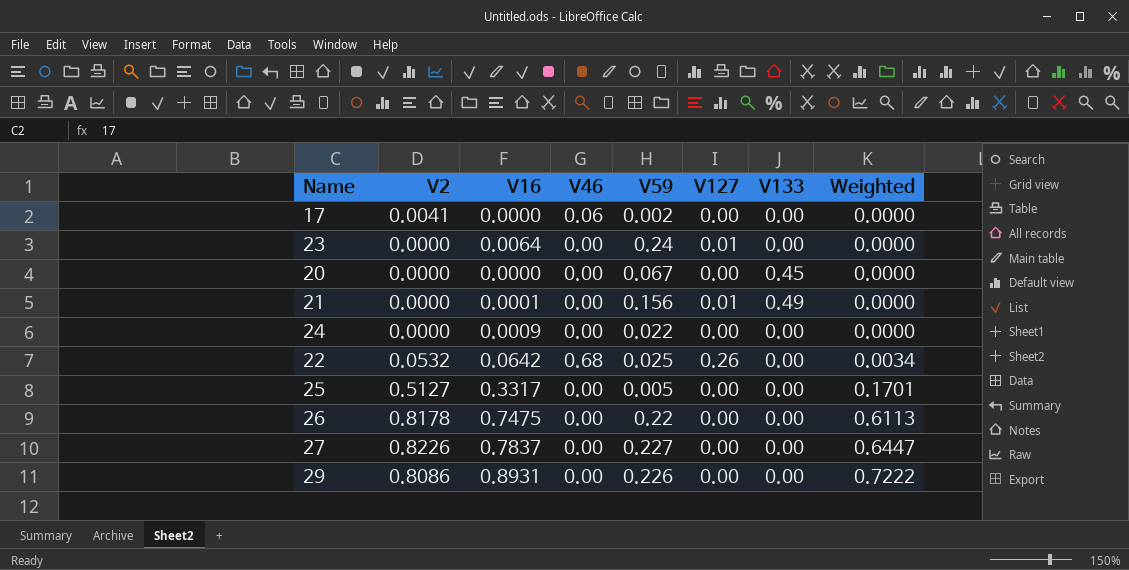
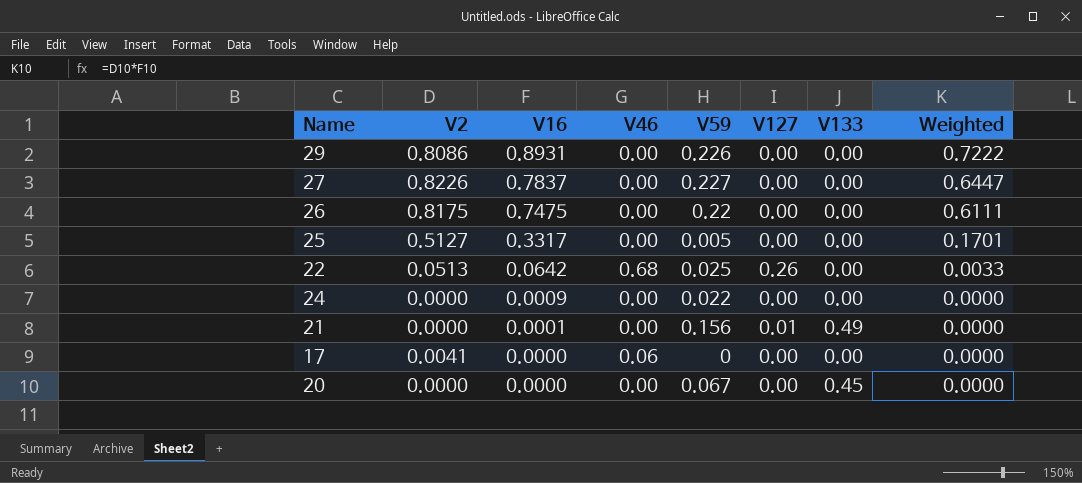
row order: Weighted ascending -> V16 descending
row 23: 0.0000 | 0.0064 | 0.00 | 0.24 | 0.01 | 0.00 | 0.0000 -> none
26 | V2: 0.8178 -> 0.8175
26 | Weighted: 0.6113 -> 0.6111
22 | V2: 0.0532 -> 0.0513
22 | Weighted: 0.0034 -> 0.0033
17 | V59: 0.002 -> 0

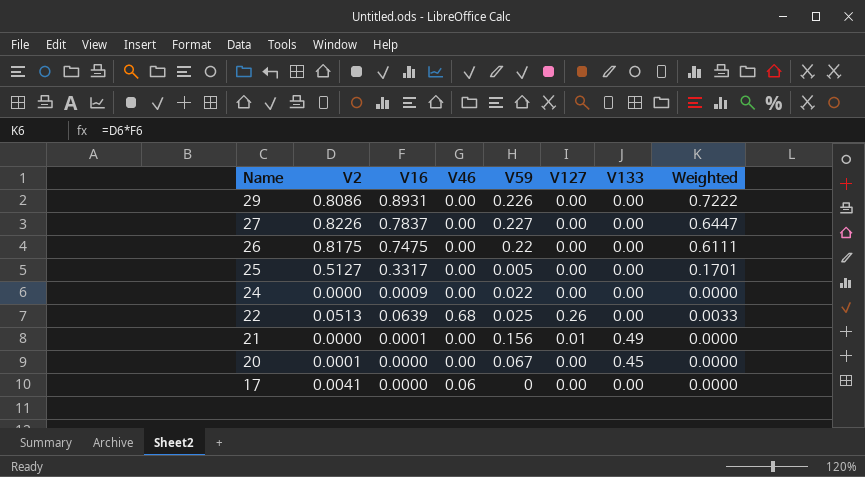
row order: V16 descending -> Name descending
22 | V16: 0.0642 -> 0.0639
20 | V2: 0.0000 -> 0.0001

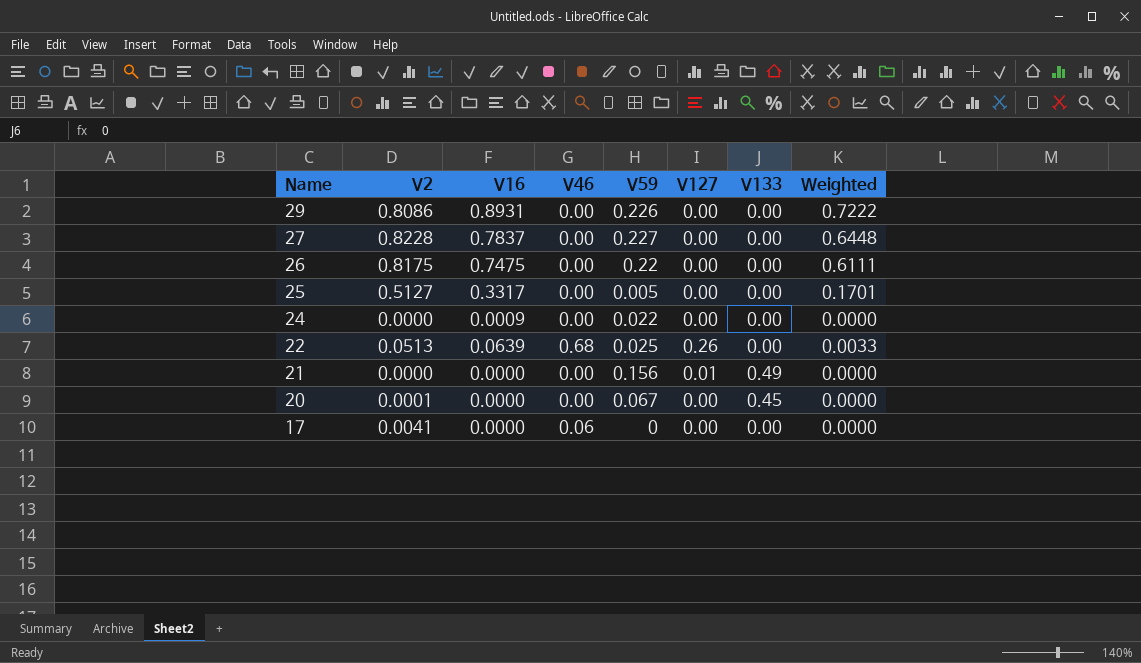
27 | V2: 0.8226 -> 0.8228
27 | Weighted: 0.6447 -> 0.6448
21 | V16: 0.0001 -> 0.0000

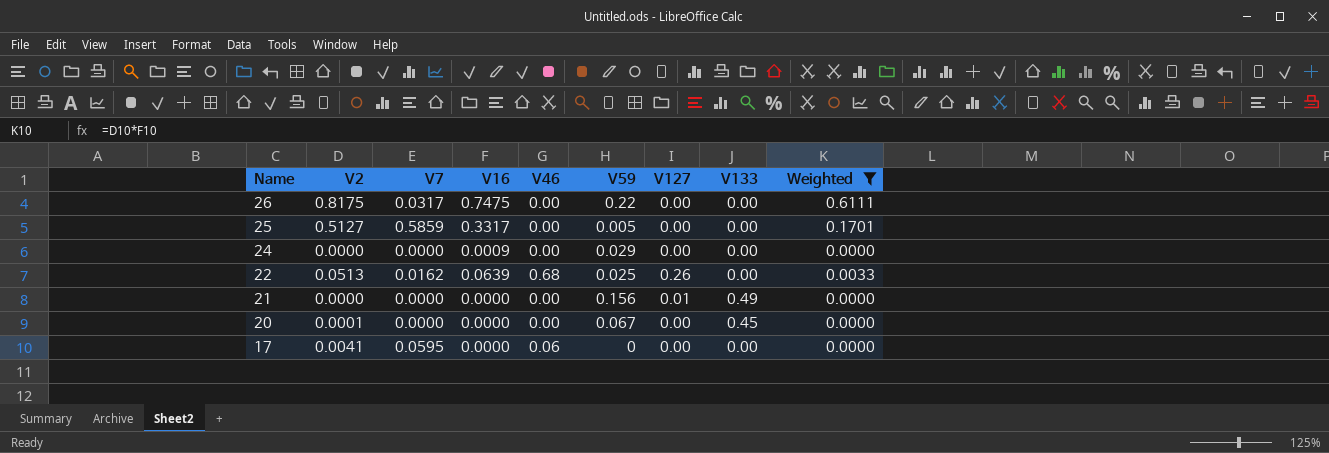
filter: none -> Weighted <= 0.6111
column V7 | position: none -> 3
24 | V59: 0.022 -> 0.029

